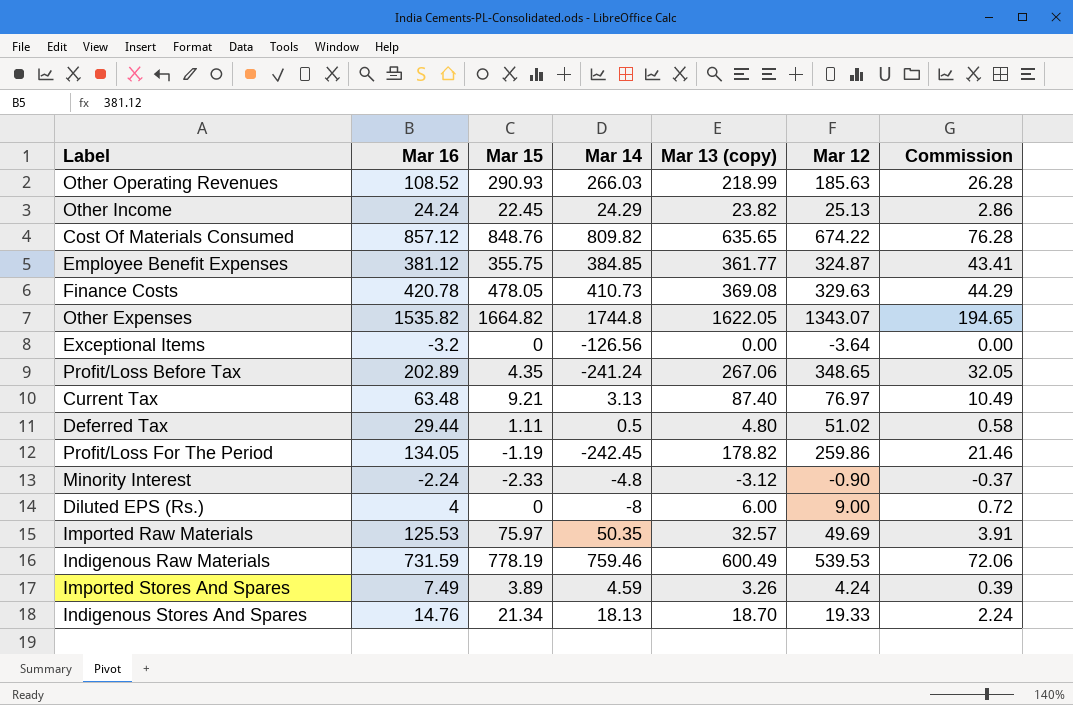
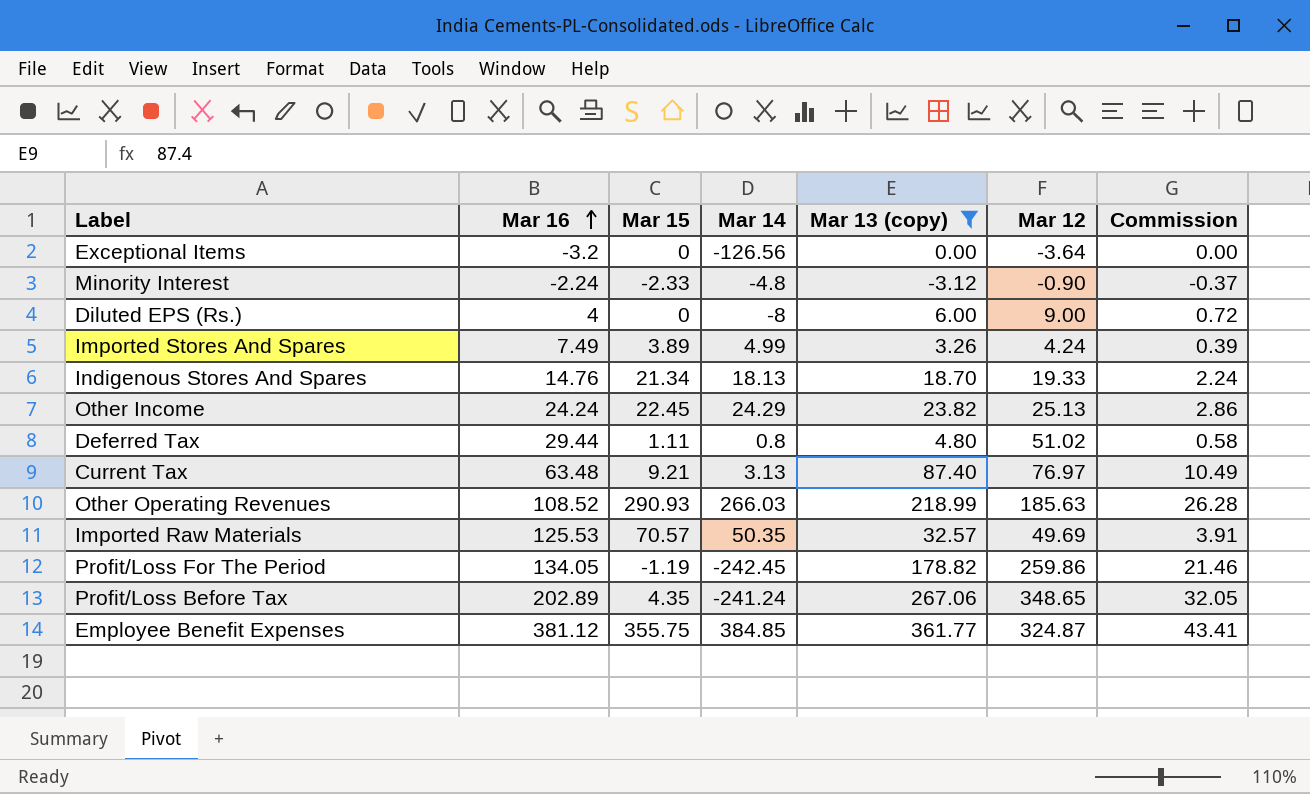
filter: none -> Mar 13 (copy) <= 361.77
row order: none -> Mar 16 ascending
Imported Stores And Spares | Mar 14: 4.59 -> 4.99
Deferred Tax | Mar 14: 0.5 -> 0.8
Imported Raw Materials | Mar 15: 75.97 -> 70.57

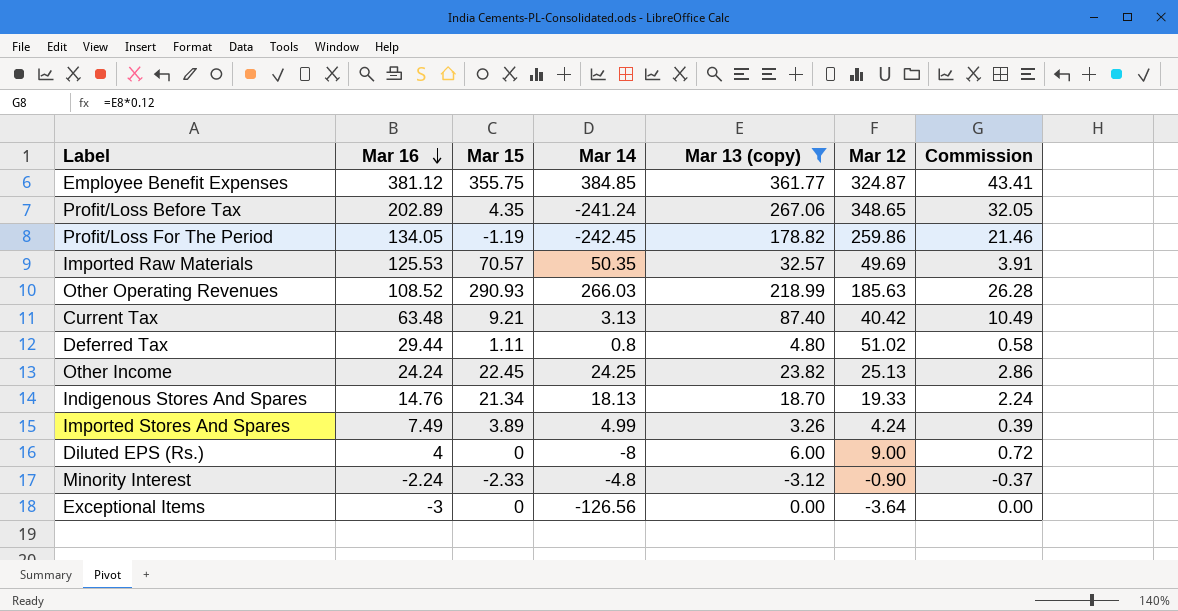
row order: Mar 16 ascending -> Mar 16 descending
Current Tax | Mar 12: 76.97 -> 40.42
Other Income | Mar 14: 24.29 -> 24.25
Exceptional Items | Mar 16: -3.2 -> -3

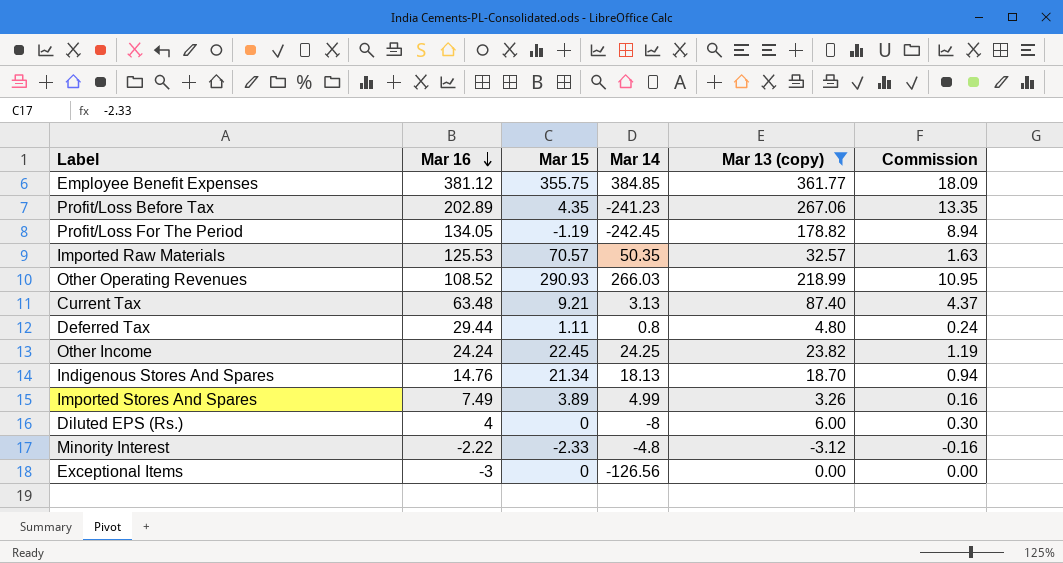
column Mar 12 | position: 6 -> none
column Commission | formula: [Mar 13 (copy)] * 0.12 -> [Mar 13 (copy)] * 0.05
Profit/Loss Before Tax | Mar 14: -241.24 -> -241.23
Minority Interest | Mar 16: -2.24 -> -2.22

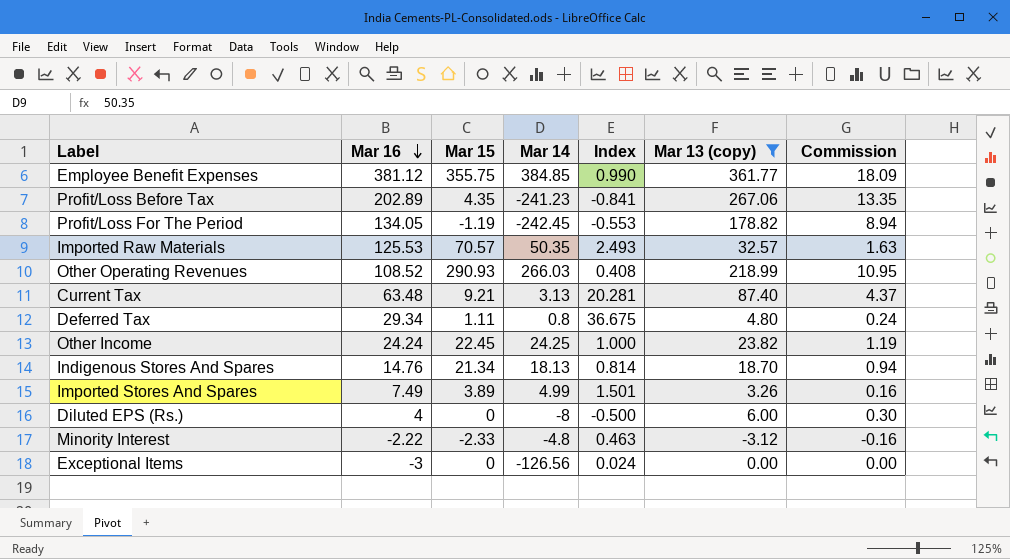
column Index | formula: none -> [Mar 16] / [Mar 14]
Deferred Tax | Mar 16: 29.44 -> 29.34

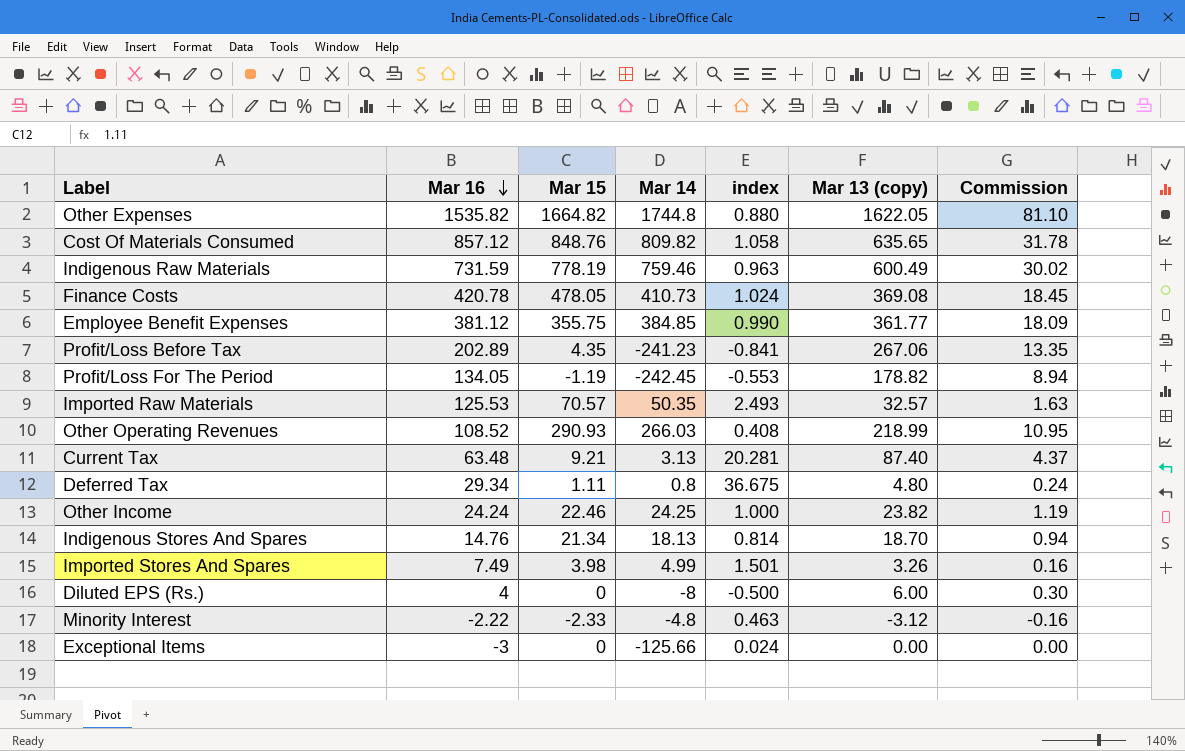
filter: Mar 13 (copy) <= 361.77 -> none
column name: Index -> index
Other Income | Mar 15: 22.45 -> 22.46
Imported Stores And Spares | Mar 15: 3.89 -> 3.98
Exceptional Items | Mar 14: -126.56 -> -125.66

